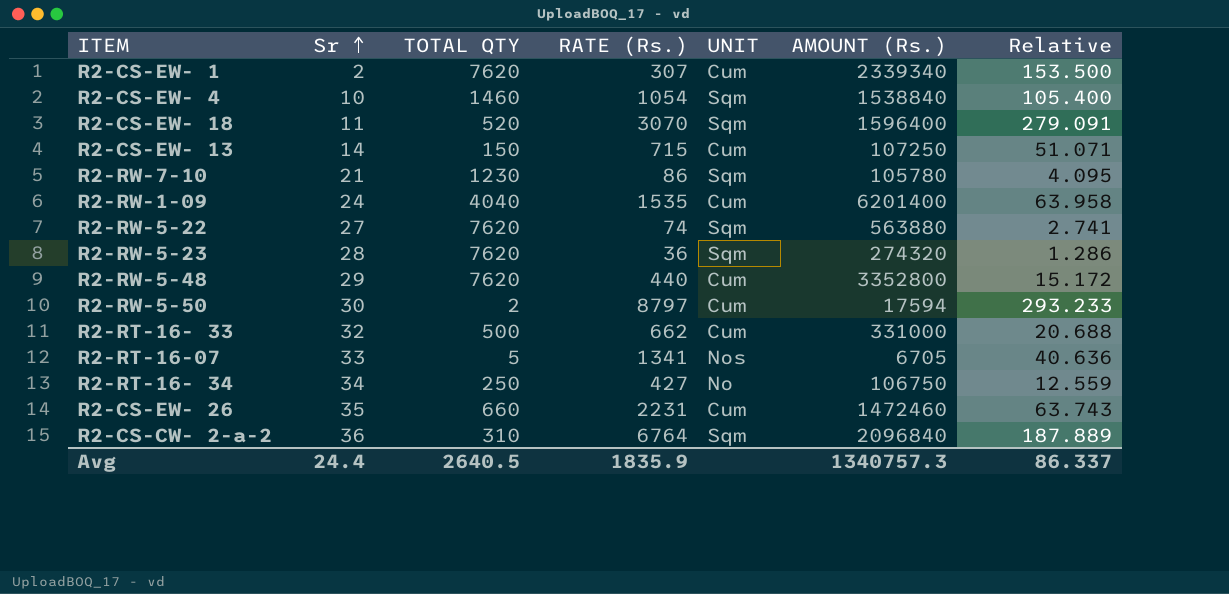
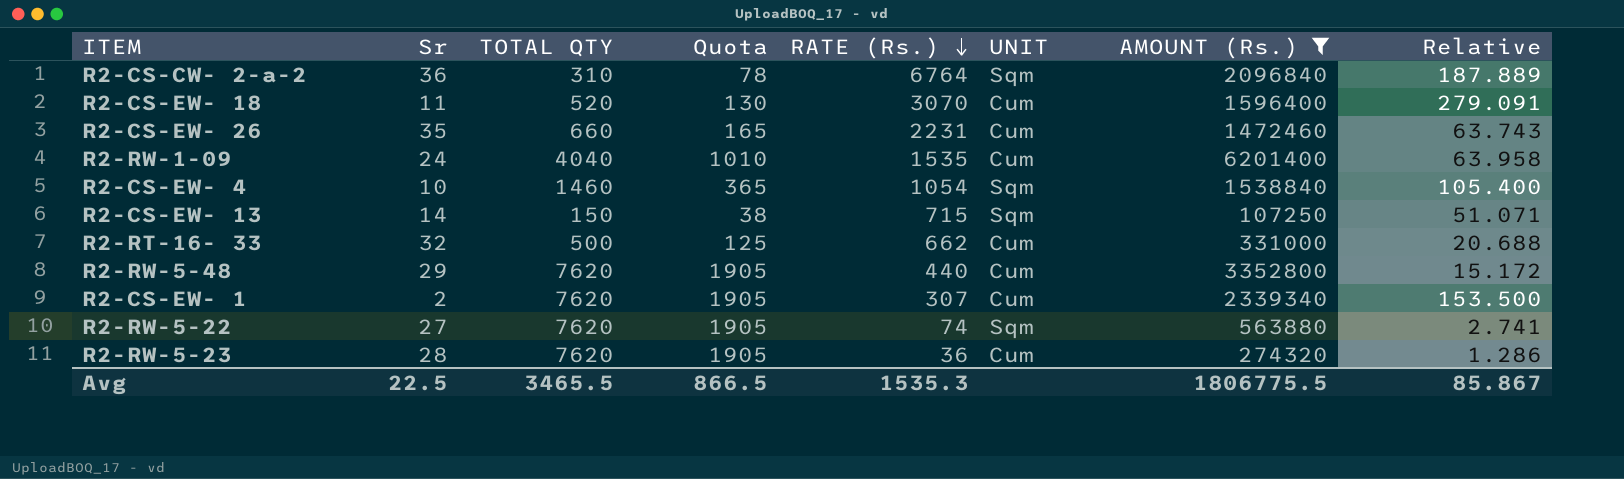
filter: none -> AMOUNT (Rs.) >= 107250
row order: Sr ascending -> RATE (Rs.) descending
column Quota | formula: none -> [TOTAL QTY] * 0.25
R2-CS-EW- 18 | UNIT: Sqm -> Cum
R2-CS-EW- 13 | UNIT: Cum -> Sqm
R2-RW-5-23 | UNIT: Sqm -> Cum
Avg | Sr: 24.4 -> 22.5
Avg | TOTAL QTY: 2640.5 -> 3465.5
Avg | RATE (Rs.): 1835.9 -> 1535.3
Avg | AMOUNT (Rs.): 1340757.3 -> 1806775.5
Avg | Relative: 86.337 -> 85.867

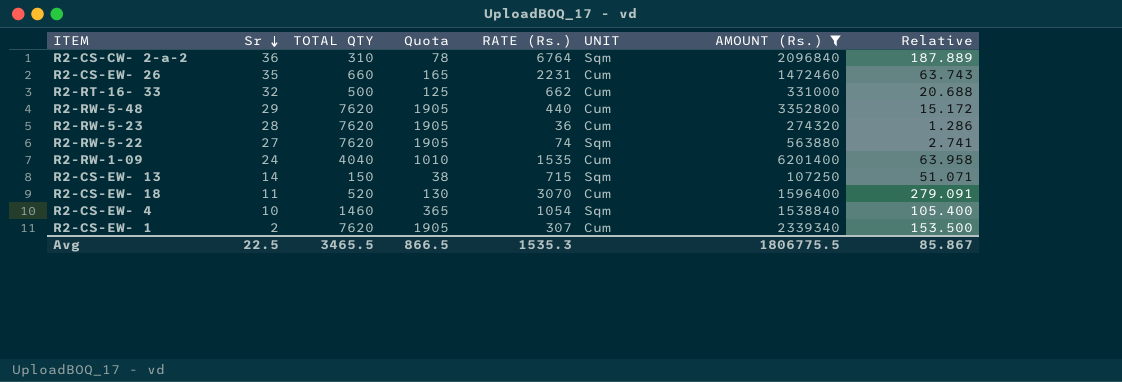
row order: RATE (Rs.) descending -> Sr descending

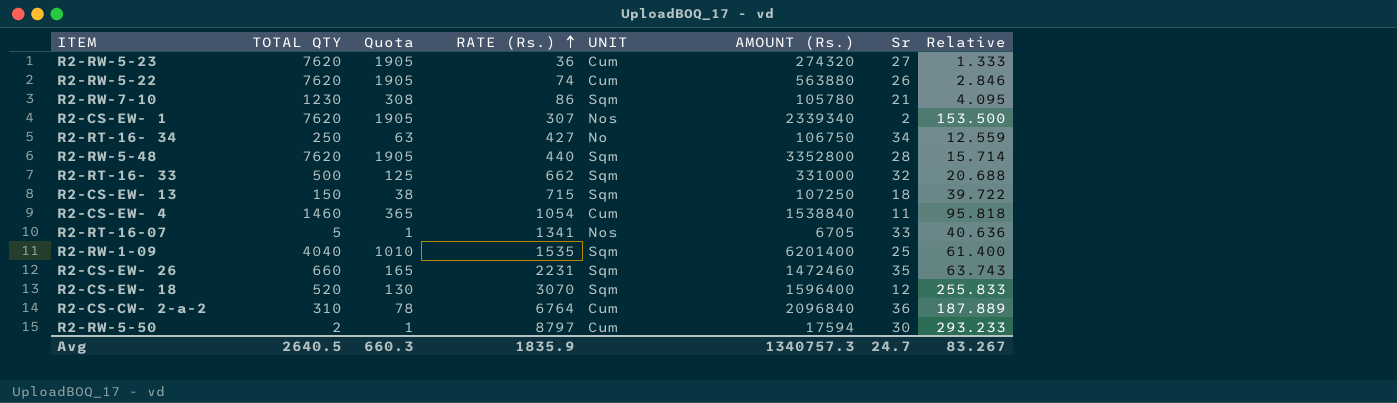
filter: AMOUNT (Rs.) >= 107250 -> none
row order: Sr descending -> RATE (Rs.) ascending
column Sr | position: 2 -> 7
R2-RW-5-23 | Sr: 28 -> 27
R2-RW-5-23 | Relative: 1.286 -> 1.333
R2-RW-5-22 | UNIT: Sqm -> Cum
R2-RW-5-22 | Sr: 27 -> 26
R2-RW-5-22 | Relative: 2.741 -> 2.846
R2-CS-EW- 1 | UNIT: Cum -> Nos
R2-RW-5-48 | UNIT: Cum -> Sqm
R2-RW-5-48 | Sr: 29 -> 28
R2-RW-5-48 | Relative: 15.172 -> 15.714
R2-RT-16- 33 | UNIT: Cum -> Sqm
R2-CS-EW- 13 | Sr: 14 -> 18
R2-CS-EW- 13 | Relative: 51.071 -> 39.722
R2-CS-EW- 4 | UNIT: Sqm -> Cum
R2-CS-EW- 4 | Sr: 10 -> 11
R2-CS-EW- 4 | Relative: 105.400 -> 95.818
R2-RW-1-09 | UNIT: Cum -> Sqm
R2-RW-1-09 | Sr: 24 -> 25
R2-RW-1-09 | Relative: 63.958 -> 61.400
R2-CS-EW- 26 | UNIT: Cum -> Sqm
R2-CS-EW- 18 | UNIT: Cum -> Sqm
R2-CS-EW- 18 | Sr: 11 -> 12
R2-CS-EW- 18 | Relative: 279.091 -> 255.833
R2-CS-CW- 2-a-2 | UNIT: Sqm -> Cum
Avg | TOTAL QTY: 3465.5 -> 2640.5
Avg | Quota: 866.5 -> 660.3
Avg | RATE (Rs.): 1535.3 -> 1835.9
Avg | AMOUNT (Rs.): 1806775.5 -> 1340757.3
Avg | Sr: 22.5 -> 24.7
Avg | Relative: 85.867 -> 83.267

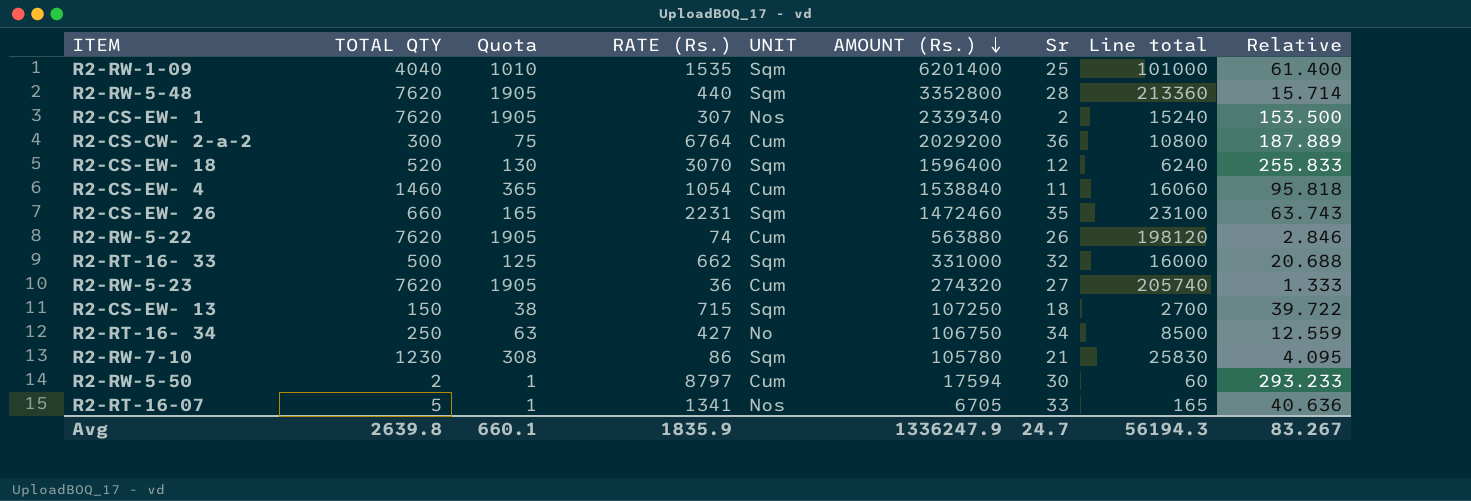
row order: RATE (Rs.) ascending -> AMOUNT (Rs.) descending
column Line total | formula: none -> [TOTAL QTY] * [Sr]
R2-CS-CW- 2-a-2 | TOTAL QTY: 310 -> 300
R2-CS-CW- 2-a-2 | Quota: 78 -> 75
R2-CS-CW- 2-a-2 | AMOUNT (Rs.): 2096840 -> 2029200
Avg | TOTAL QTY: 2640.5 -> 2639.8
Avg | Quota: 660.3 -> 660.1
Avg | AMOUNT (Rs.): 1340757.3 -> 1336247.9

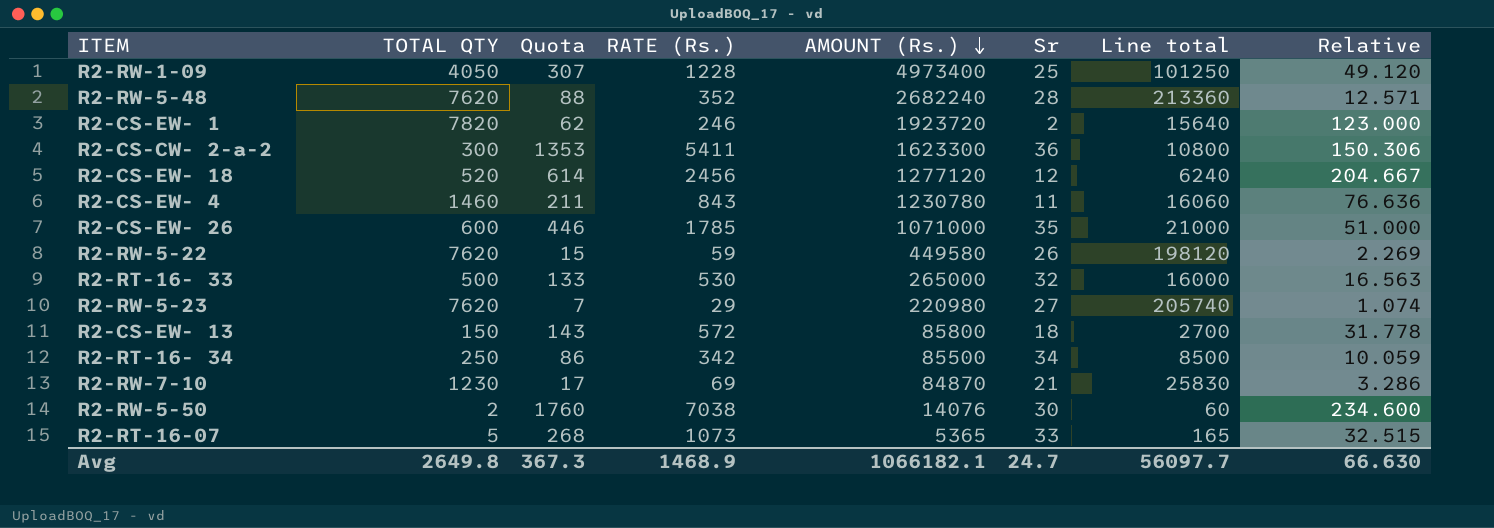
column UNIT | position: 5 -> none
column Quota | formula: [TOTAL QTY] * 0.25 -> [RATE (Rs.)] * 0.25
R2-RW-1-09 | TOTAL QTY: 4040 -> 4050
R2-RW-1-09 | RATE (Rs.): 1535 -> 1228
R2-RW-1-09 | AMOUNT (Rs.): 6201400 -> 4973400
R2-RW-1-09 | Line total: 101000 -> 101250
R2-RW-1-09 | Relative: 61.400 -> 49.120
R2-RW-5-48 | RATE (Rs.): 440 -> 352
R2-RW-5-48 | AMOUNT (Rs.): 3352800 -> 2682240
R2-RW-5-48 | Relative: 15.714 -> 12.571
R2-CS-EW- 1 | TOTAL QTY: 7620 -> 7820
R2-CS-EW- 1 | RATE (Rs.): 307 -> 246
R2-CS-EW- 1 | AMOUNT (Rs.): 2339340 -> 1923720
R2-CS-EW- 1 | Line total: 15240 -> 15640
R2-CS-EW- 1 | Relative: 153.500 -> 123.000
R2-CS-CW- 2-a-2 | RATE (Rs.): 6764 -> 5411
R2-CS-CW- 2-a-2 | AMOUNT (Rs.): 2029200 -> 1623300
R2-CS-CW- 2-a-2 | Relative: 187.889 -> 150.306
R2-CS-EW- 18 | RATE (Rs.): 3070 -> 2456
R2-CS-EW- 18 | AMOUNT (Rs.): 1596400 -> 1277120
R2-CS-EW- 18 | Relative: 255.833 -> 204.667
R2-CS-EW- 4 | RATE (Rs.): 1054 -> 843
R2-CS-EW- 4 | AMOUNT (Rs.): 1538840 -> 1230780
R2-CS-EW- 4 | Relative: 95.818 -> 76.636
R2-CS-EW- 26 | TOTAL QTY: 660 -> 600
R2-CS-EW- 26 | RATE (Rs.): 2231 -> 1785
R2-CS-EW- 26 | AMOUNT (Rs.): 1472460 -> 1071000
R2-CS-EW- 26 | Line total: 23100 -> 21000
R2-CS-EW- 26 | Relative: 63.743 -> 51.000
R2-RW-5-22 | RATE (Rs.): 74 -> 59
R2-RW-5-22 | AMOUNT (Rs.): 563880 -> 449580
R2-RW-5-22 | Relative: 2.846 -> 2.269
R2-RT-16- 33 | RATE (Rs.): 662 -> 530
R2-RT-16- 33 | AMOUNT (Rs.): 331000 -> 265000
R2-RT-16- 33 | Relative: 20.688 -> 16.563
R2-RW-5-23 | RATE (Rs.): 36 -> 29
R2-RW-5-23 | AMOUNT (Rs.): 274320 -> 220980
R2-RW-5-23 | Relative: 1.333 -> 1.074
R2-CS-EW- 13 | RATE (Rs.): 715 -> 572
R2-CS-EW- 13 | AMOUNT (Rs.): 107250 -> 85800
R2-CS-EW- 13 | Relative: 39.722 -> 31.778
R2-RT-16- 34 | RATE (Rs.): 427 -> 342
R2-RT-16- 34 | AMOUNT (Rs.): 106750 -> 85500
R2-RT-16- 34 | Relative: 12.559 -> 10.059
R2-RW-7-10 | RATE (Rs.): 86 -> 69
R2-RW-7-10 | AMOUNT (Rs.): 105780 -> 84870
R2-RW-7-10 | Relative: 4.095 -> 3.286
R2-RW-5-50 | RATE (Rs.): 8797 -> 7038
R2-RW-5-50 | AMOUNT (Rs.): 17594 -> 14076
R2-RW-5-50 | Relative: 293.233 -> 234.600
R2-RT-16-07 | RATE (Rs.): 1341 -> 1073
R2-RT-16-07 | AMOUNT (Rs.): 6705 -> 5365
R2-RT-16-07 | Relative: 40.636 -> 32.515
Avg | TOTAL QTY: 2639.8 -> 2649.8
Avg | Quota: 660.1 -> 367.3
Avg | RATE (Rs.): 1835.9 -> 1468.9
Avg | AMOUNT (Rs.): 1336247.9 -> 1066182.1
Avg | Line total: 56194.3 -> 56097.7
Avg | Relative: 83.267 -> 66.630

